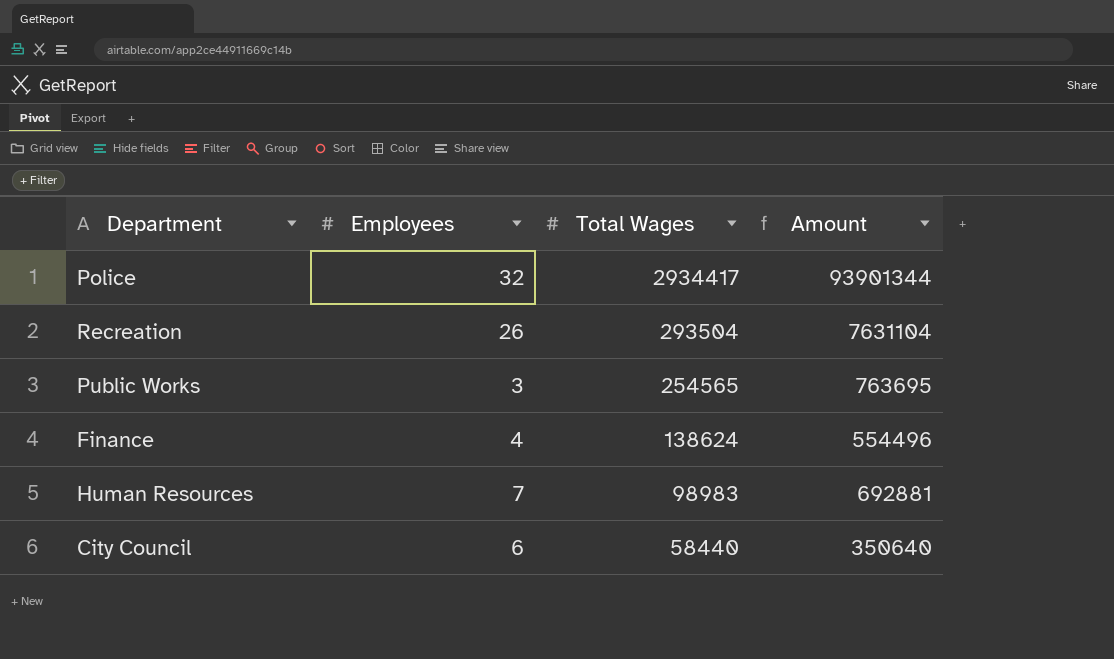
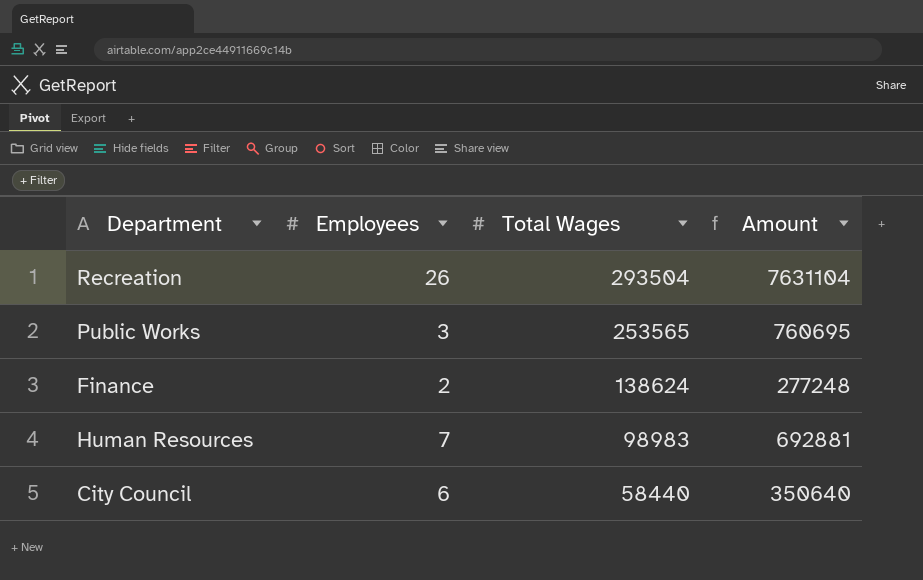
row Police: 32 | 2934417 | 93901344 -> none
Public Works | Total Wages: 254565 -> 253565
Public Works | Amount: 763695 -> 760695
Finance | Employees: 4 -> 2
Finance | Amount: 554496 -> 277248

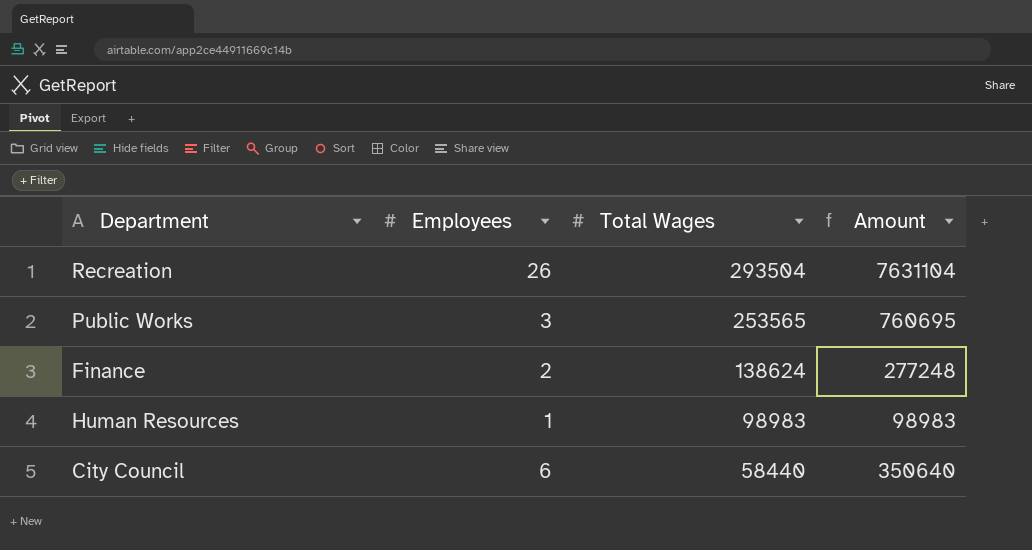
Human Resources | Employees: 7 -> 1
Human Resources | Amount: 692881 -> 98983

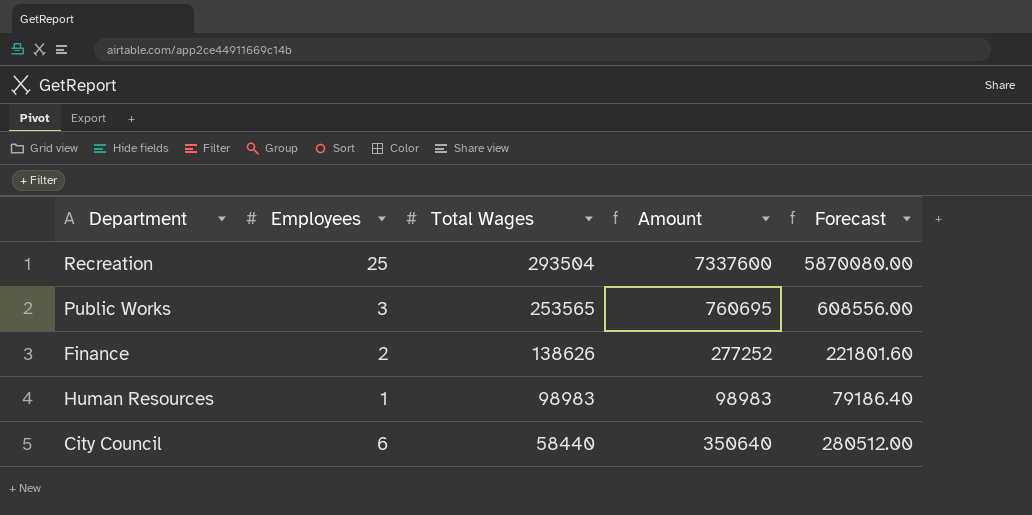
column Forecast | formula: none -> [Amount] * 0.8
Recreation | Employees: 26 -> 25
Recreation | Amount: 7631104 -> 7337600
Finance | Total Wages: 138624 -> 138626
Finance | Amount: 277248 -> 277252

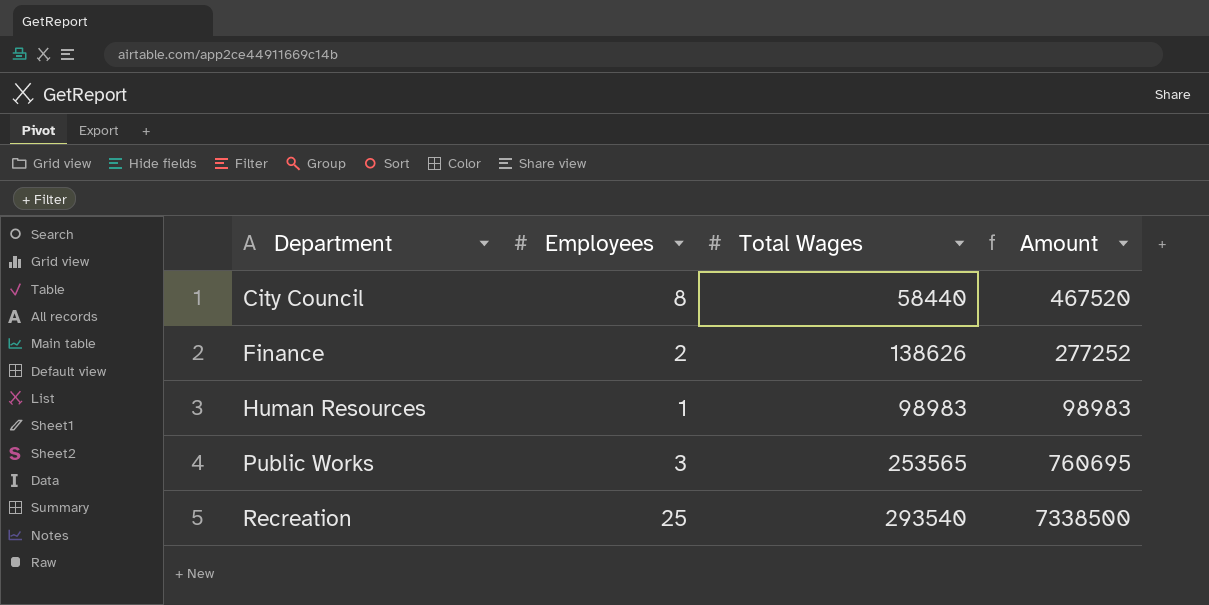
row order: Total Wages descending -> Department ascending
column Forecast | formula: [Amount] * 0.8 -> none
City Council | Employees: 6 -> 8
City Council | Amount: 350640 -> 467520
Recreation | Total Wages: 293504 -> 293540
Recreation | Amount: 7337600 -> 7338500

